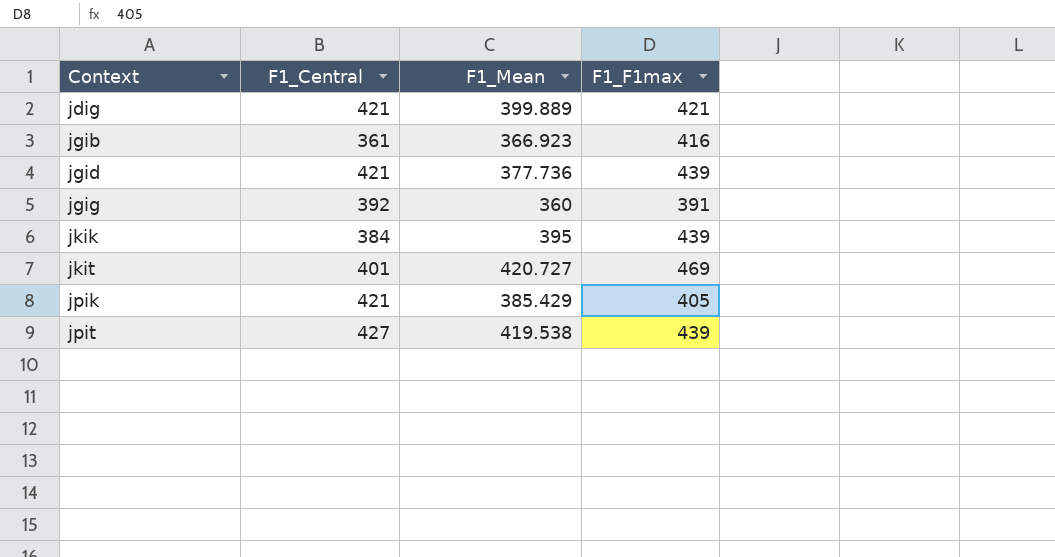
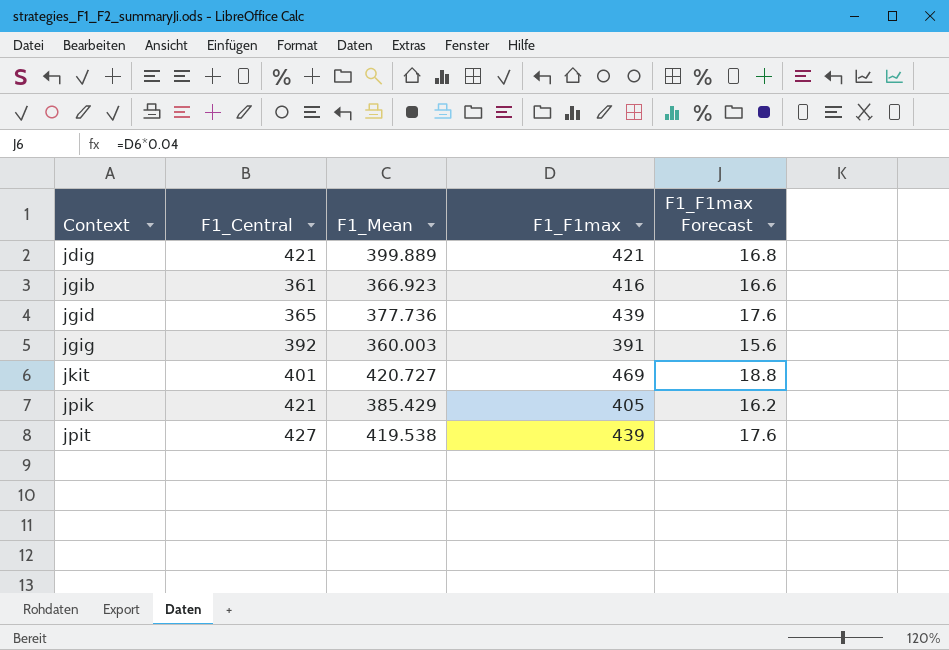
column F1_F1max Forecast | formula: none -> [F1_F1max] * 0.04
row jkik: 384 | 395 | 439 -> none
jgid | F1_Central: 421 -> 365
jgig | F1_Mean: 360 -> 360.003

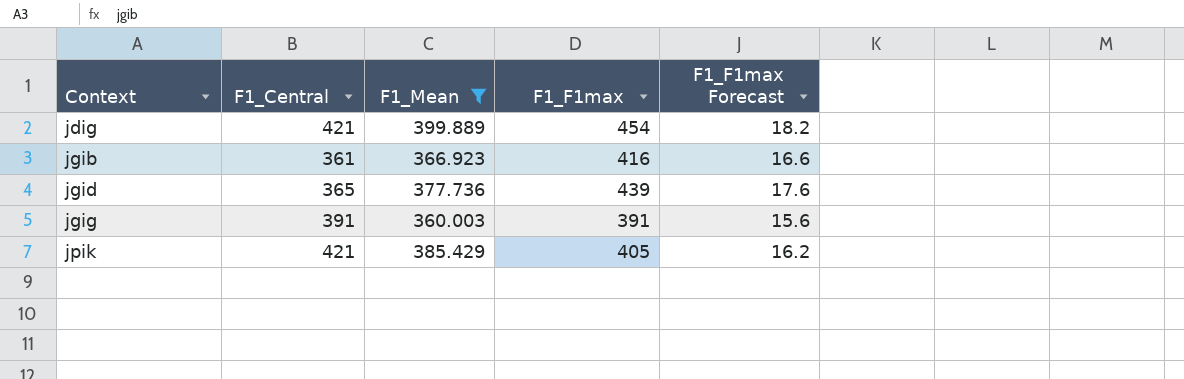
filter: none -> F1_Mean <= 399.889
jdig | F1_F1max: 421 -> 454
jdig | F1_F1max Forecast: 16.8 -> 18.2
jgig | F1_Central: 392 -> 391

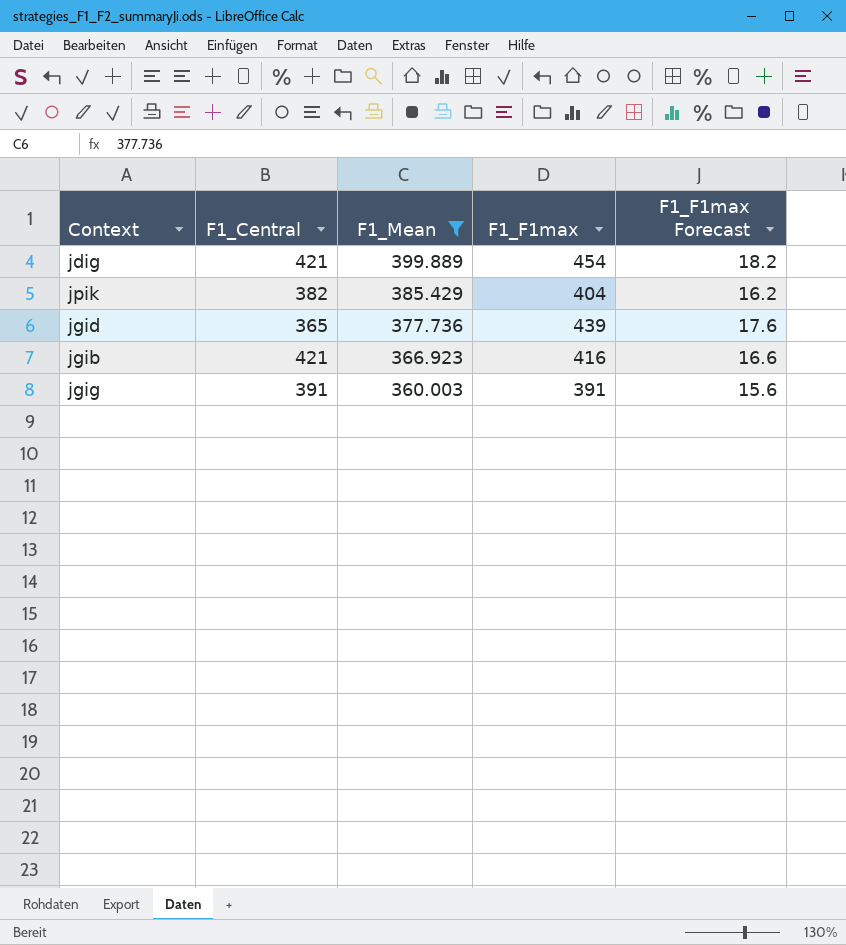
row order: Context ascending -> F1_Mean descending
jpik | F1_Central: 421 -> 382
jpik | F1_F1max: 405 -> 404
jgib | F1_Central: 361 -> 421

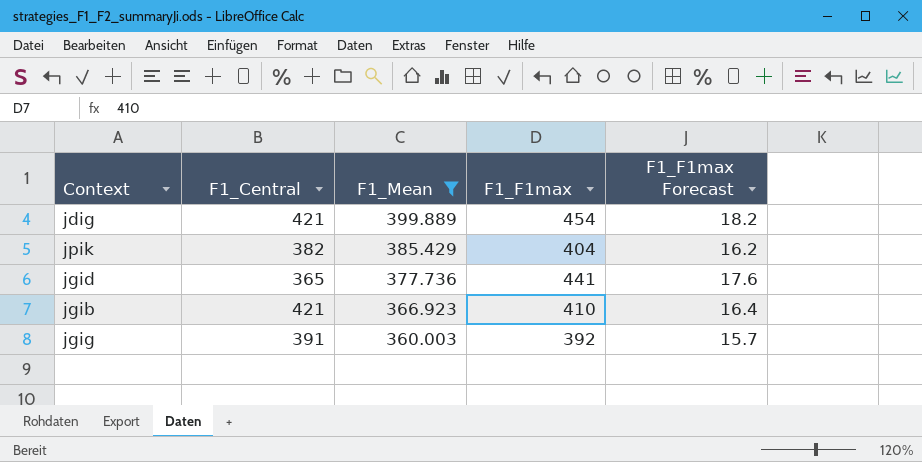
jgid | F1_F1max: 439 -> 441
jgib | F1_F1max: 416 -> 410
jgib | F1_F1max Forecast: 16.6 -> 16.4
jgig | F1_F1max: 391 -> 392
jgig | F1_F1max Forecast: 15.6 -> 15.7

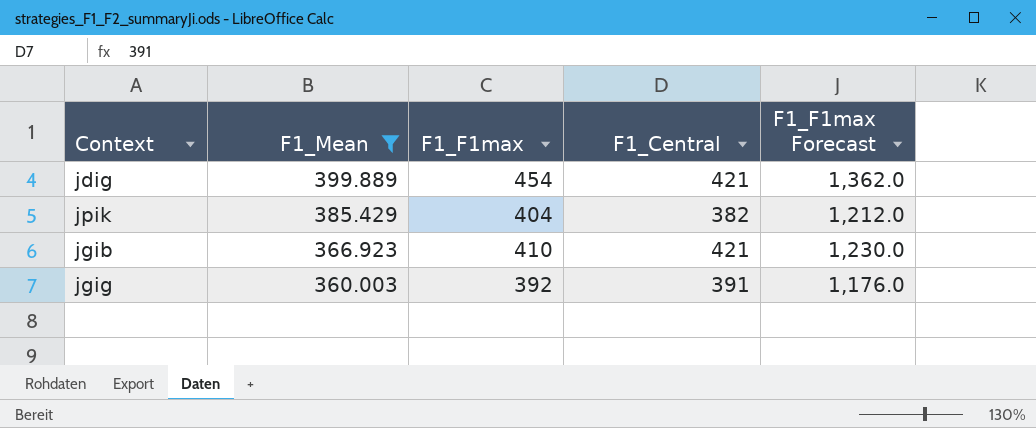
column F1_Central | position: 2 -> 4
column F1_F1max Forecast | formula: [F1_F1max] * 0.04 -> [F1_F1max] * 3
row jgid: 365 | 377.736 | 441 | 17.6 -> none

